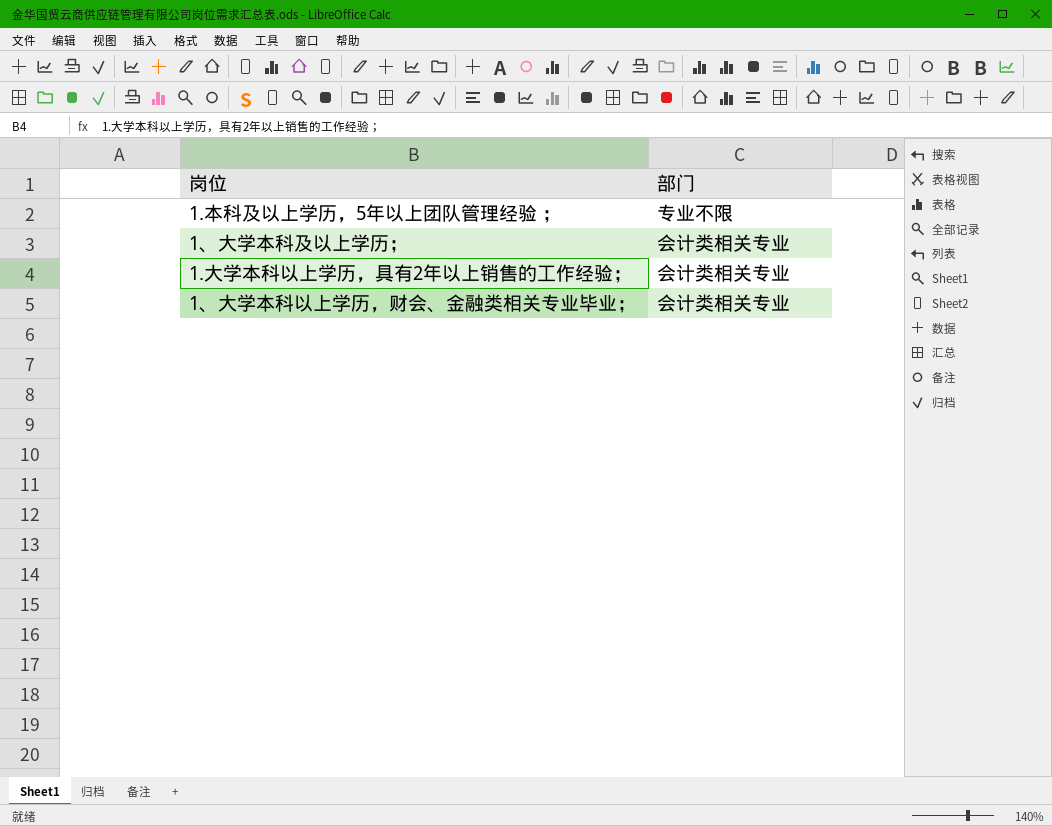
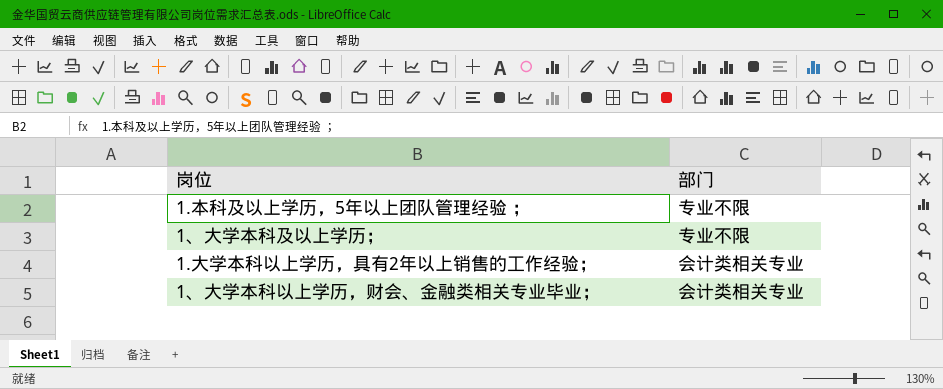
1、大学本科及以上学历； | 部门: 会计类相关专业 -> 专业不限

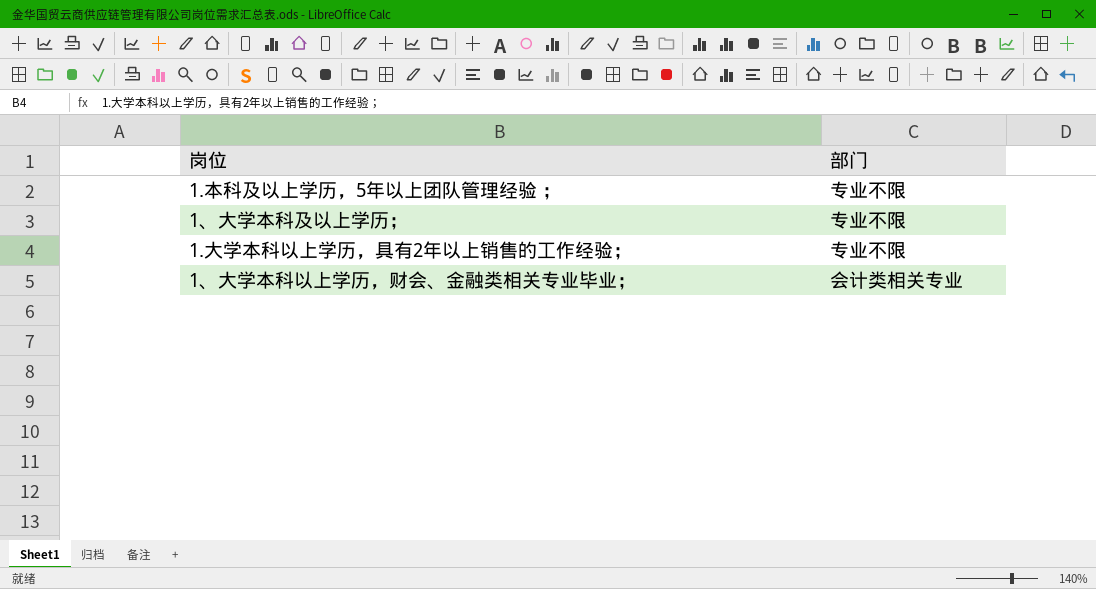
1.大学本科以上学历，具有2年以上销售的工作经验； | 部门: 会计类相关专业 -> 专业不限

